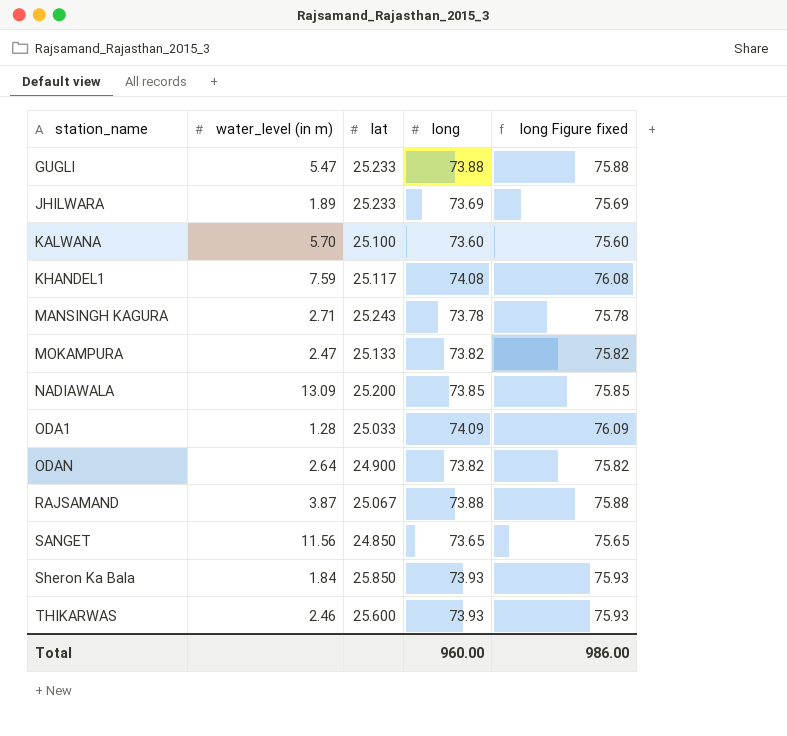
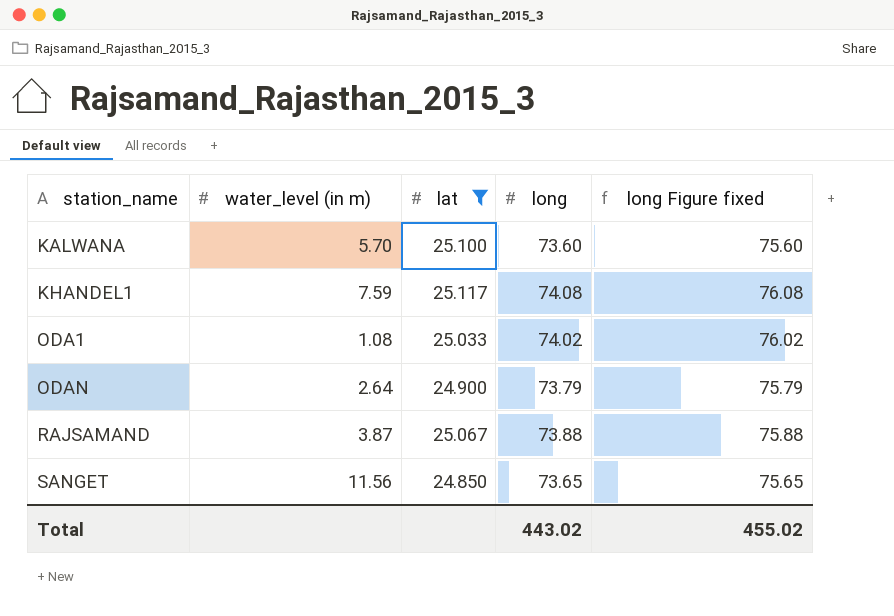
filter: none -> lat <= 25.117
ODA1 | water_level (in m): 1.28 -> 1.08
ODA1 | long: 74.09 -> 74.02
ODA1 | long Figure fixed: 76.09 -> 76.02
ODAN | long: 73.82 -> 73.79
ODAN | long Figure fixed: 75.82 -> 75.79
Total | long: 960.00 -> 443.02
Total | long Figure fixed: 986.00 -> 455.02

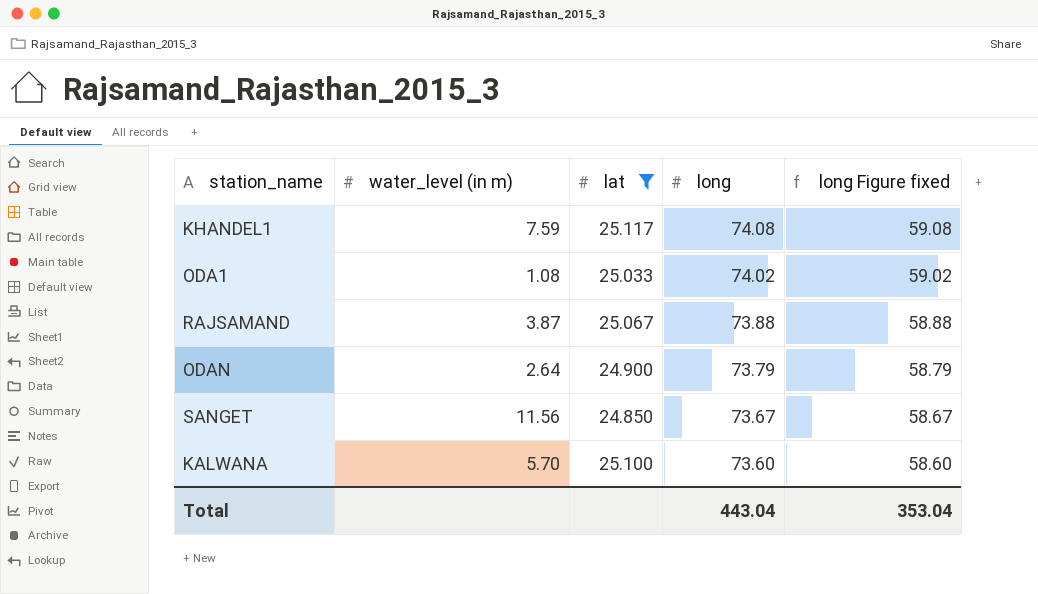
row order: station_name ascending -> long descending
column long Figure fixed | formula: [long] + 2 -> [long] - 15
SANGET | long: 73.65 -> 73.67
Total | long: 443.02 -> 443.04
Total | long Figure fixed: 455.02 -> 353.04

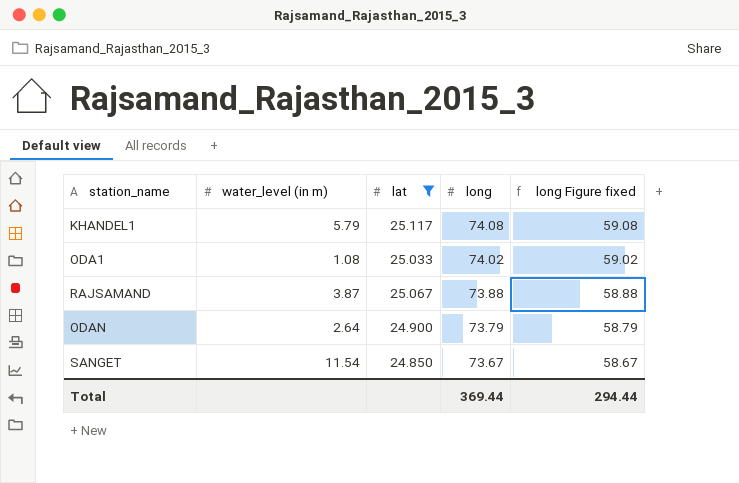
row KALWANA: 5.70 | 25.100 | 73.60 | 58.60 -> none
KHANDEL1 | water_level (in m): 7.59 -> 5.79
SANGET | water_level (in m): 11.56 -> 11.54
Total | long: 443.04 -> 369.44
Total | long Figure fixed: 353.04 -> 294.44

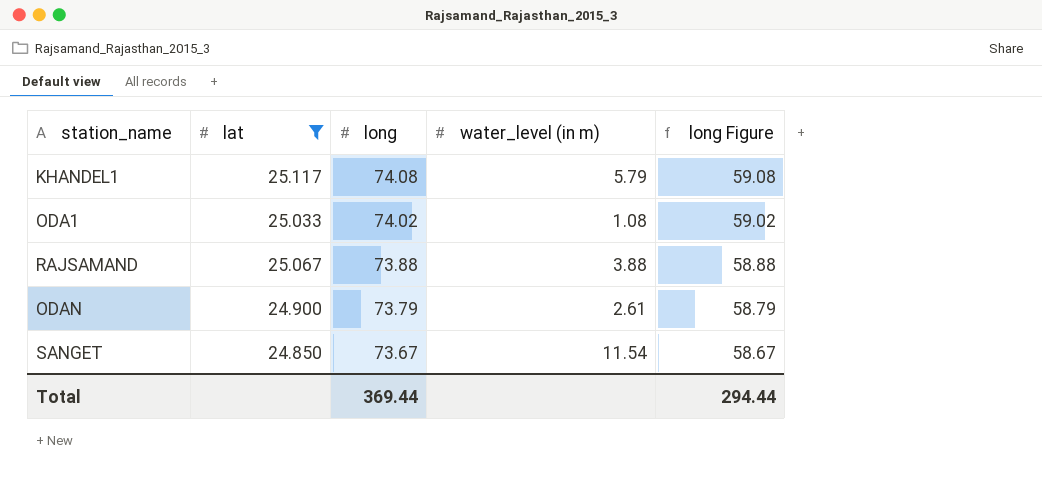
column water_level (in m) | position: 2 -> 4
column name: long Figure fixed -> long Figure
RAJSAMAND | water_level (in m): 3.87 -> 3.88
ODAN | water_level (in m): 2.64 -> 2.61

